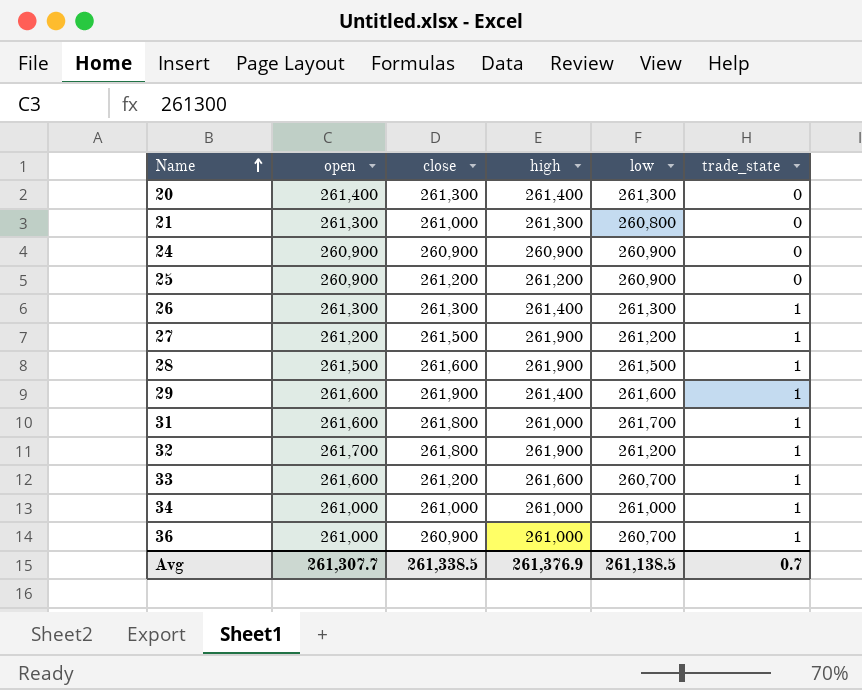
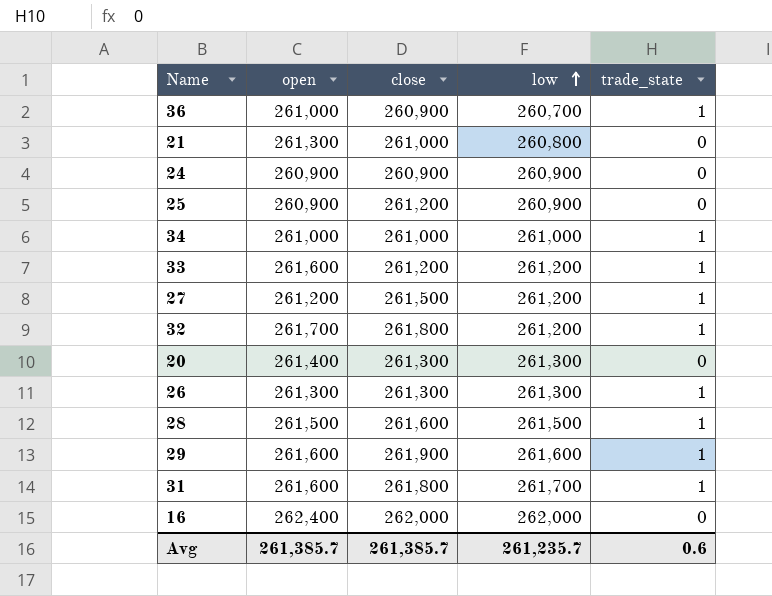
row order: Name ascending -> low ascending
column high | position: 4 -> none
33 | low: 260,700 -> 261,200
row 16: none -> 262,400 | 262,000 | 262,000 | 0
Avg | open: 261,307.7 -> 261,385.7
Avg | close: 261,338.5 -> 261,385.7
Avg | low: 261,138.5 -> 261,235.7
Avg | trade_state: 0.7 -> 0.6

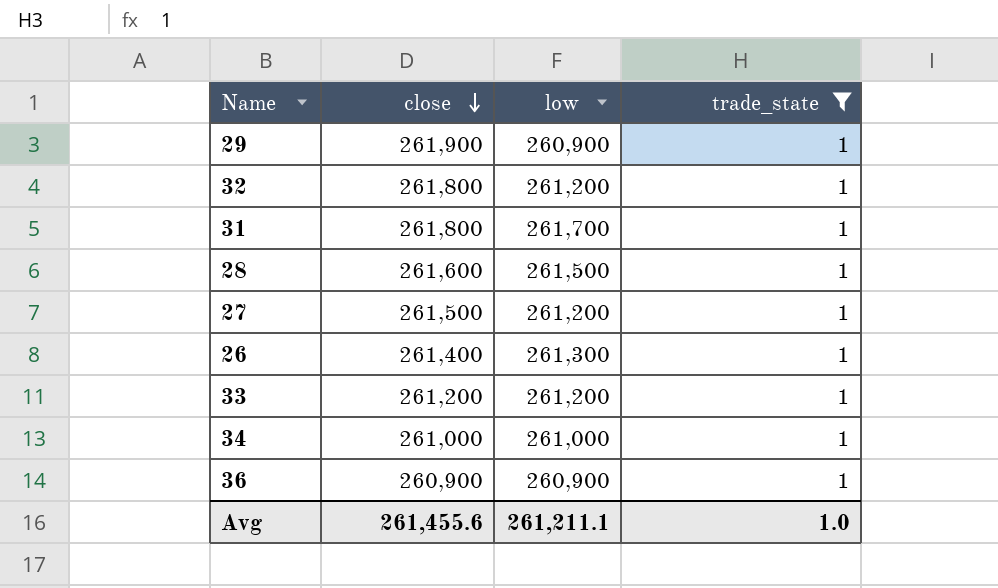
filter: none -> trade_state = 1
row order: low ascending -> close descending
column open | position: 2 -> none
29 | low: 261,600 -> 260,900
26 | close: 261,300 -> 261,400
36 | low: 260,700 -> 260,900
Avg | close: 261,385.7 -> 261,455.6
Avg | low: 261,235.7 -> 261,211.1
Avg | trade_state: 0.6 -> 1.0

